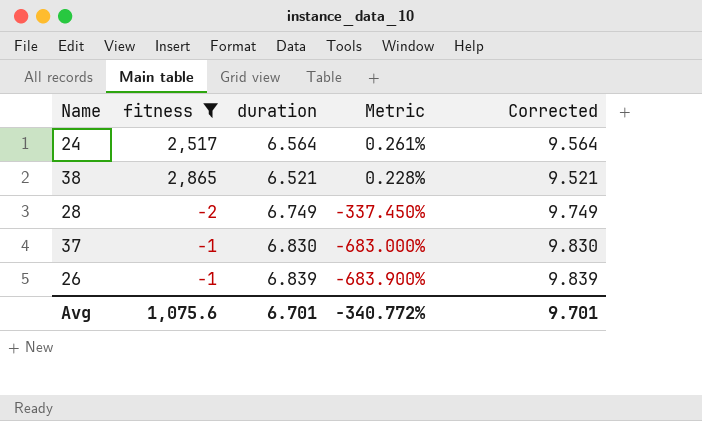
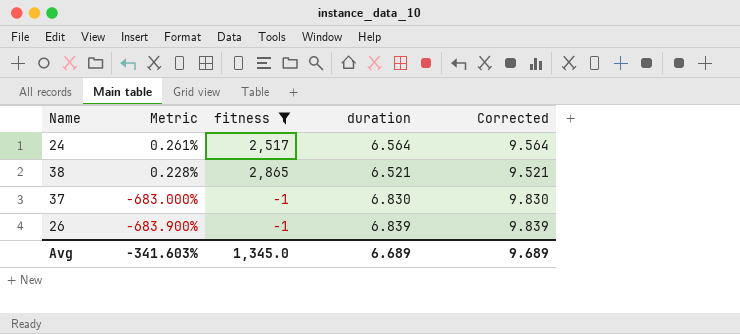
column Metric | position: 4 -> 2
row 28: -2 | 6.749 | -337.450% | 9.749 -> none
Avg | Metric: -340.772% -> -341.603%
Avg | fitness: 1,075.6 -> 1,345.0
Avg | duration: 6.701 -> 6.689
Avg | Corrected: 9.701 -> 9.689

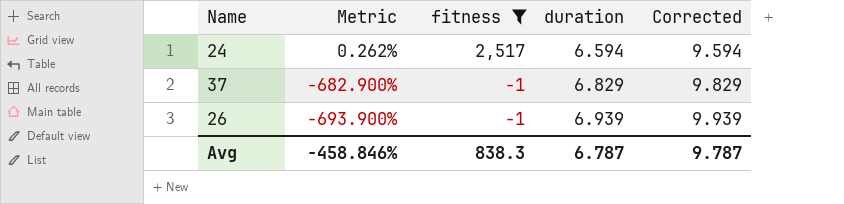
row 38: 0.228% | 2,865 | 6.521 | 9.521 -> none
24 | Metric: 0.261% -> 0.262%
24 | duration: 6.564 -> 6.594
24 | Corrected: 9.564 -> 9.594
37 | Metric: -683.000% -> -682.900%
37 | duration: 6.830 -> 6.829
37 | Corrected: 9.830 -> 9.829
26 | Metric: -683.900% -> -693.900%
26 | duration: 6.839 -> 6.939
26 | Corrected: 9.839 -> 9.939
Avg | Metric: -341.603% -> -458.846%
Avg | fitness: 1,345.0 -> 838.3
Avg | duration: 6.689 -> 6.787
Avg | Corrected: 9.689 -> 9.787

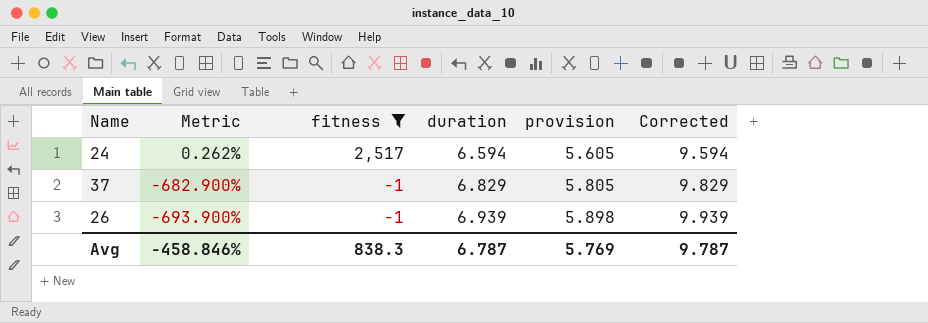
column provision | formula: none -> [duration] * 0.85

